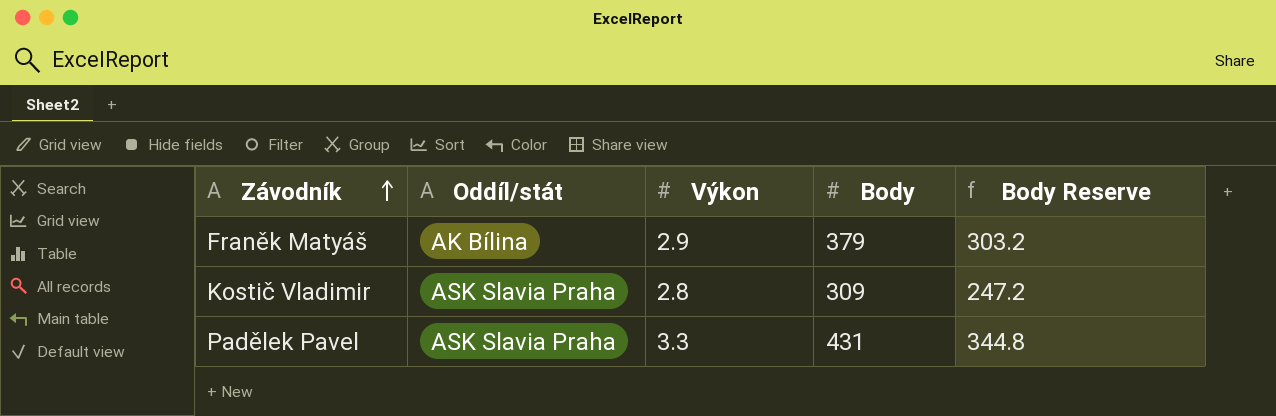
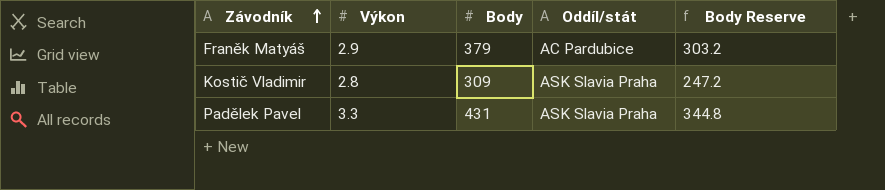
column Oddíl/stát | position: 2 -> 4
Franěk Matyáš | Oddíl/stát: AK Bílina -> AC Pardubice

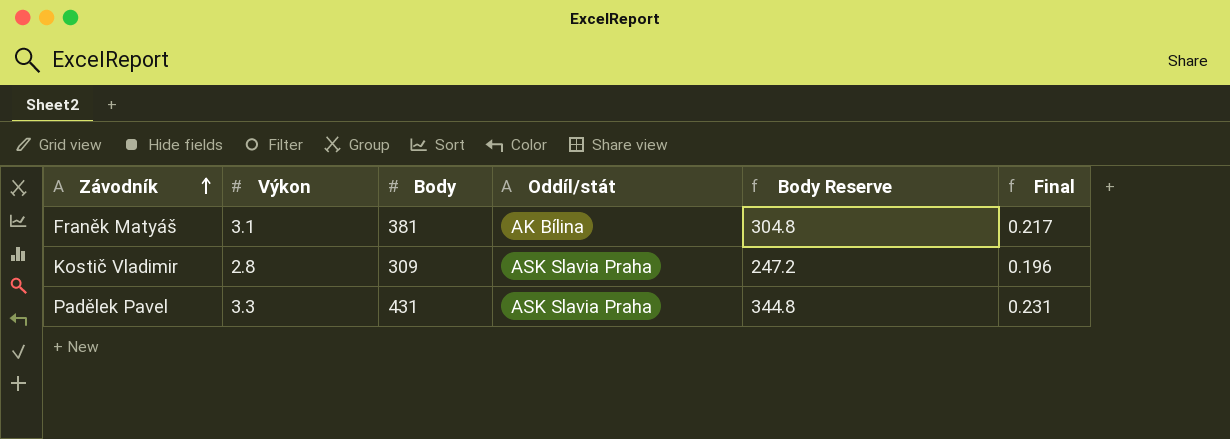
column Final | formula: none -> [Výkon] * 0.07
Franěk Matyáš | Výkon: 2.9 -> 3.1
Franěk Matyáš | Body: 379 -> 381
Franěk Matyáš | Oddíl/stát: AC Pardubice -> AK Bílina
Franěk Matyáš | Body Reserve: 303.2 -> 304.8

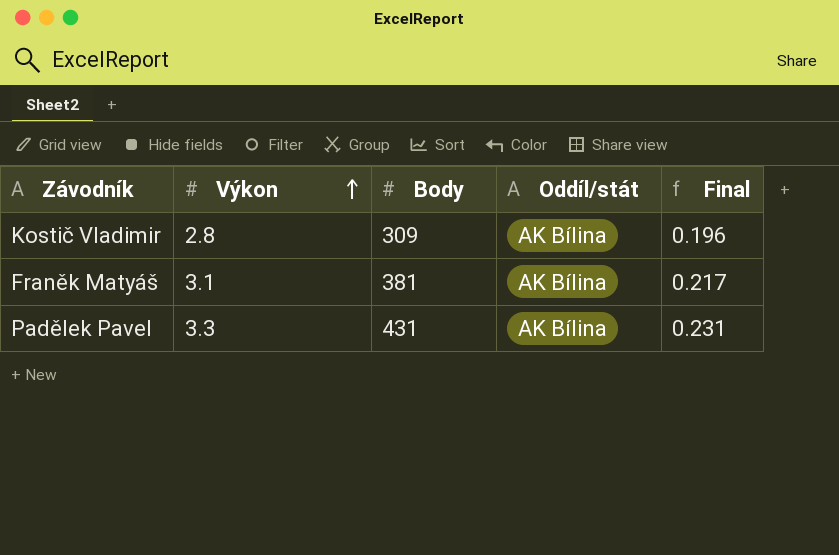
row order: Závodník ascending -> Výkon ascending
column Body Reserve | formula: [Body] * 0.8 -> none
Kostič Vladimir | Oddíl/stát: ASK Slavia Praha -> AK Bílina
Padělek Pavel | Oddíl/stát: ASK Slavia Praha -> AK Bílina

